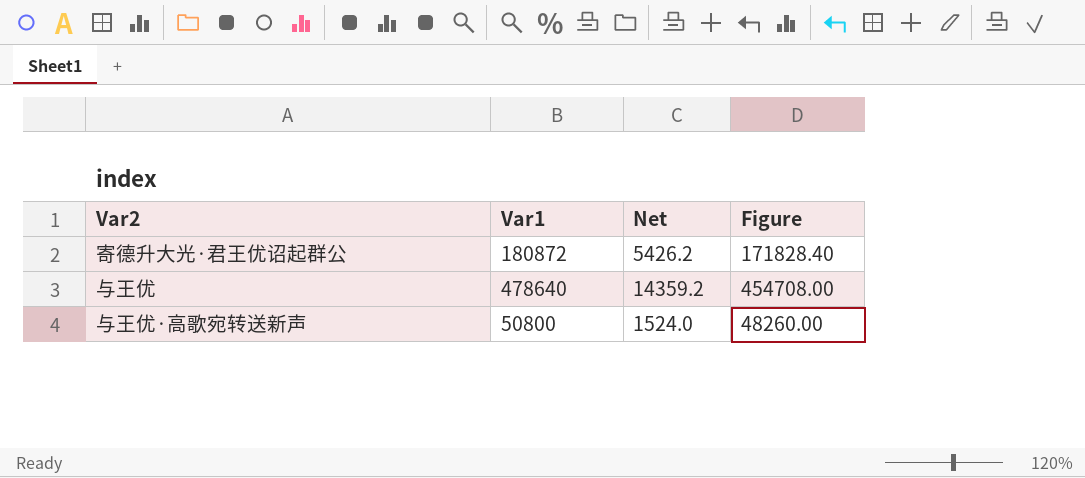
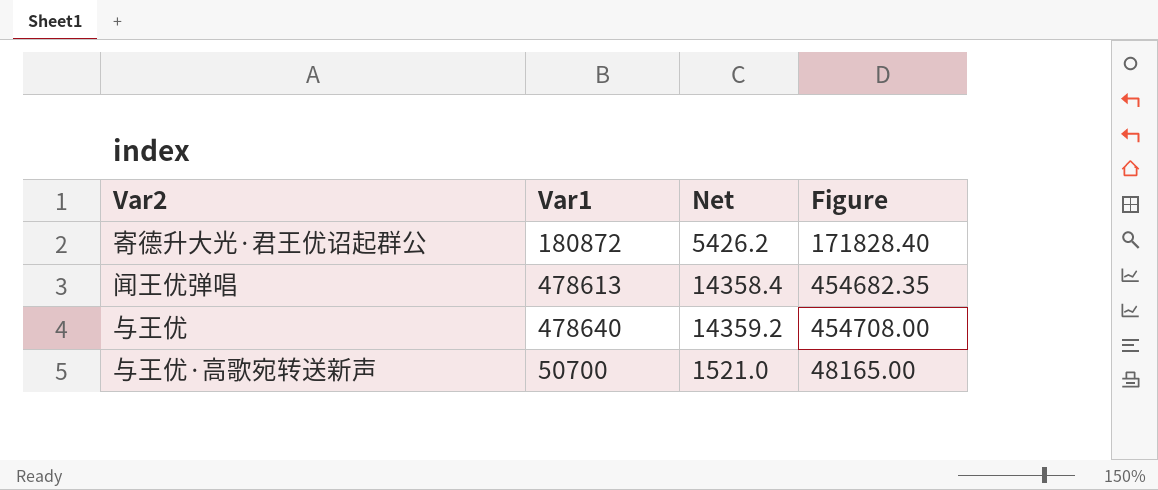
row 闻王优弹唱: none -> 478613 | 14358.4 | 454682.35
与王优·高歌宛转送新声 | Var1: 50800 -> 50700
与王优·高歌宛转送新声 | Net: 1524.0 -> 1521.0
与王优·高歌宛转送新声 | Figure: 48260.00 -> 48165.00

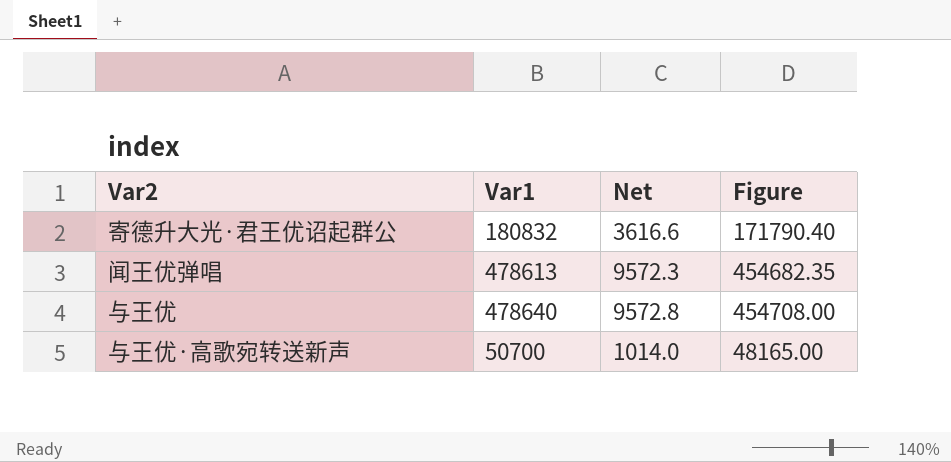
column Net | formula: [Var1] * 0.03 -> [Var1] * 0.02
寄德升大光·君王优诏起群公 | Var1: 180872 -> 180832
寄德升大光·君王优诏起群公 | Figure: 171828.40 -> 171790.40

